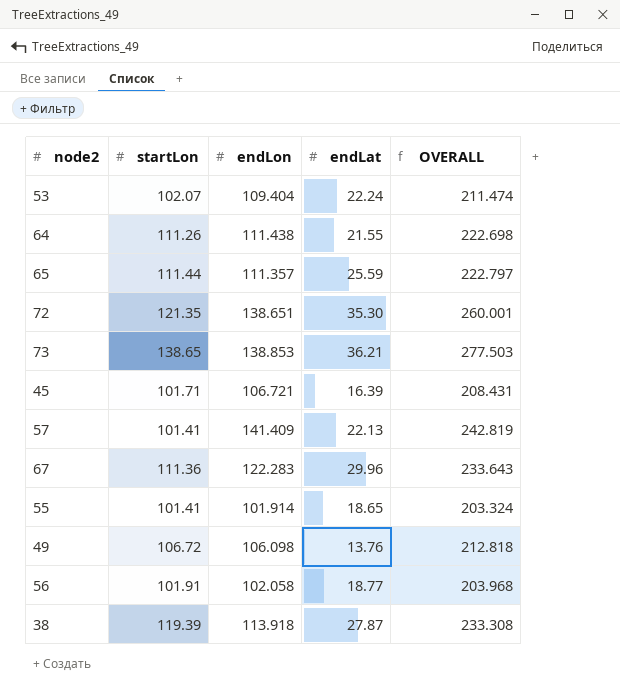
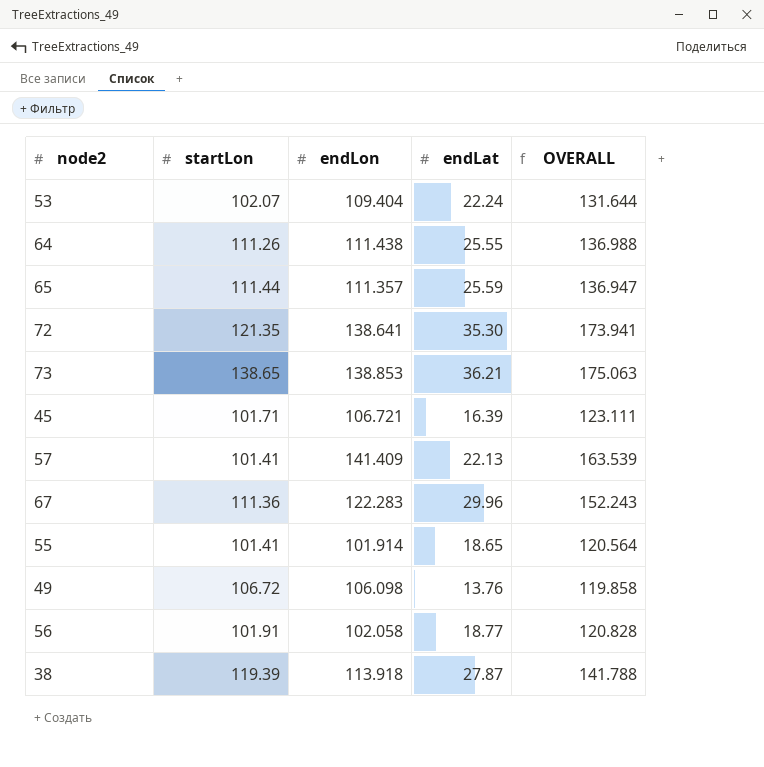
column OVERALL | formula: [startLon] + [endLon] -> [endLon] + [endLat]
64 | endLat: 21.55 -> 25.55
72 | endLon: 138.651 -> 138.641

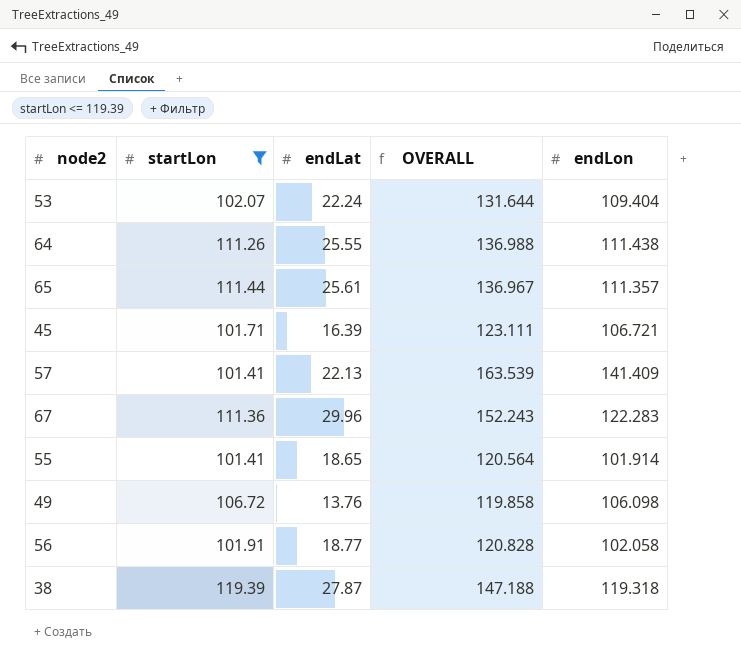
filter: none -> startLon <= 119.39
column endLon | position: 3 -> 5
65 | endLat: 25.59 -> 25.61
65 | OVERALL: 136.947 -> 136.967
38 | OVERALL: 141.788 -> 147.188
38 | endLon: 113.918 -> 119.318

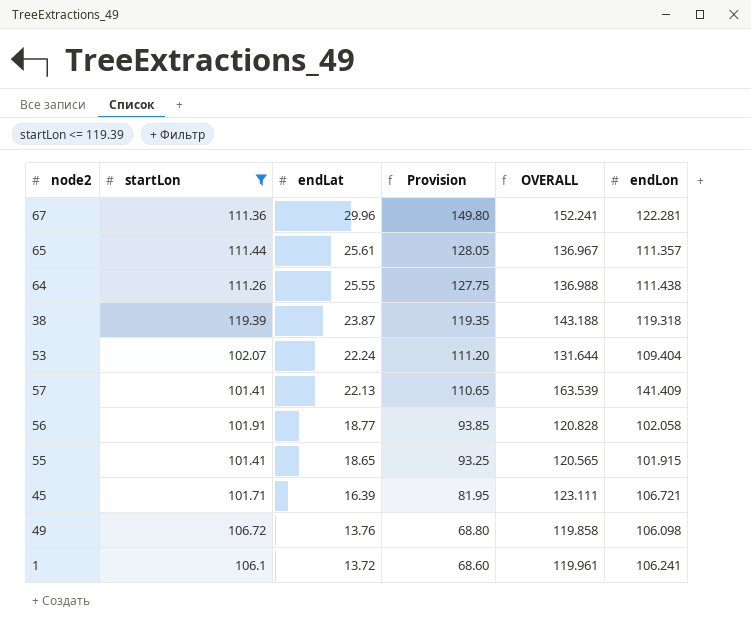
row order: none -> endLat descending
column Provision | formula: none -> [endLat] * 5
67 | OVERALL: 152.243 -> 152.241
67 | endLon: 122.283 -> 122.281
38 | endLat: 27.87 -> 23.87
38 | OVERALL: 147.188 -> 143.188
55 | OVERALL: 120.564 -> 120.565
55 | endLon: 101.914 -> 101.915
row 1: none -> 106.1 | 13.72 | 68.60 | 119.961 | 106.241

